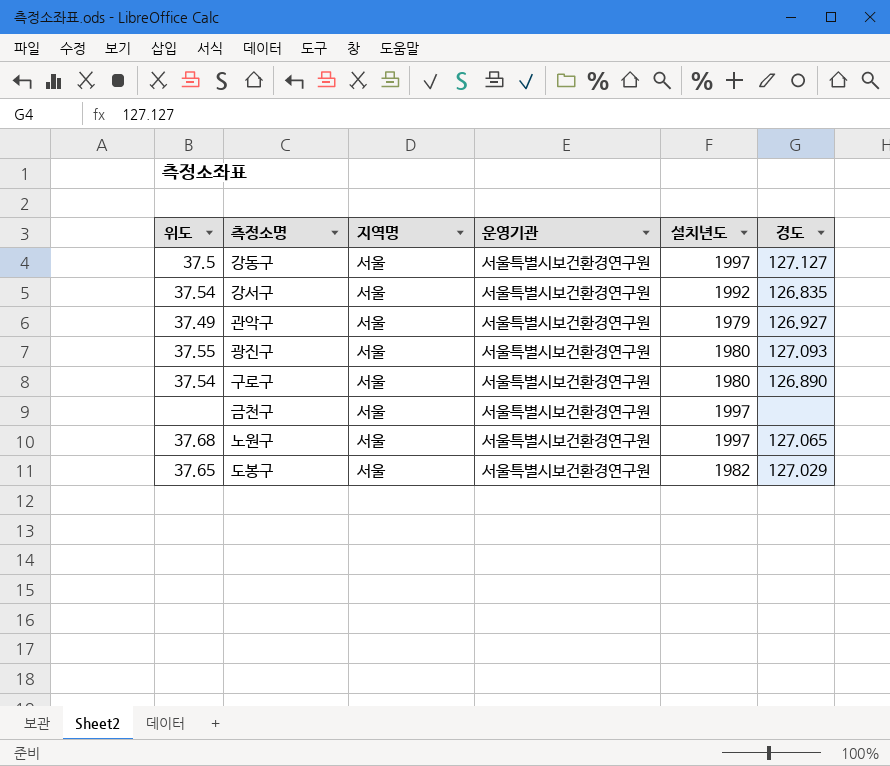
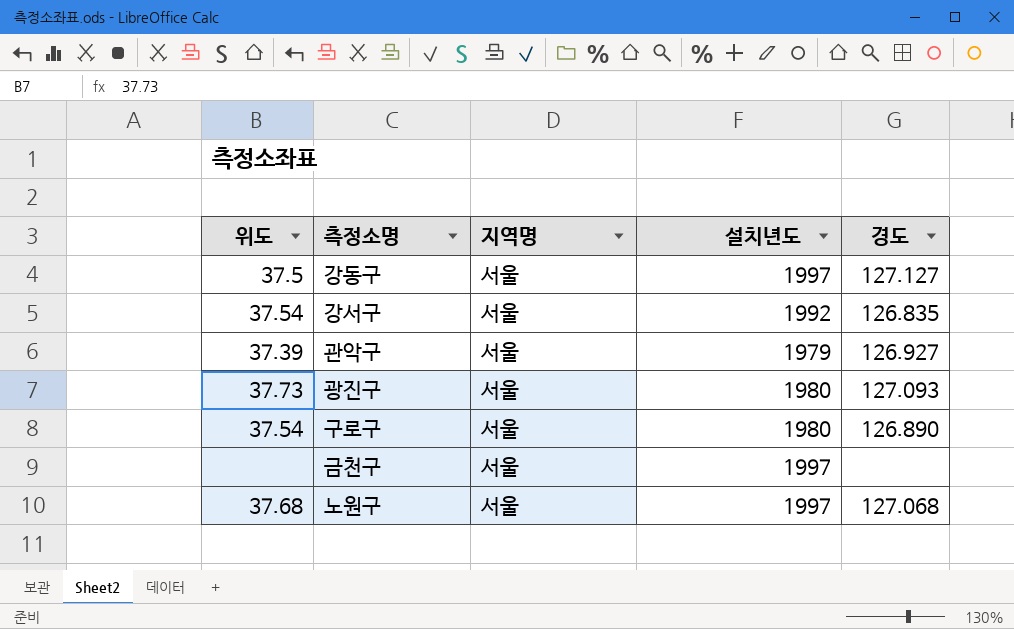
column 운영기관 | position: 4 -> none
row 도봉구: 37.65 | 서울 | 서울특별시보건환경연구원 | 1982 | 127.029 -> none
관악구 | 위도: 37.49 -> 37.39
광진구 | 위도: 37.55 -> 37.73
노원구 | 경도: 127.065 -> 127.068

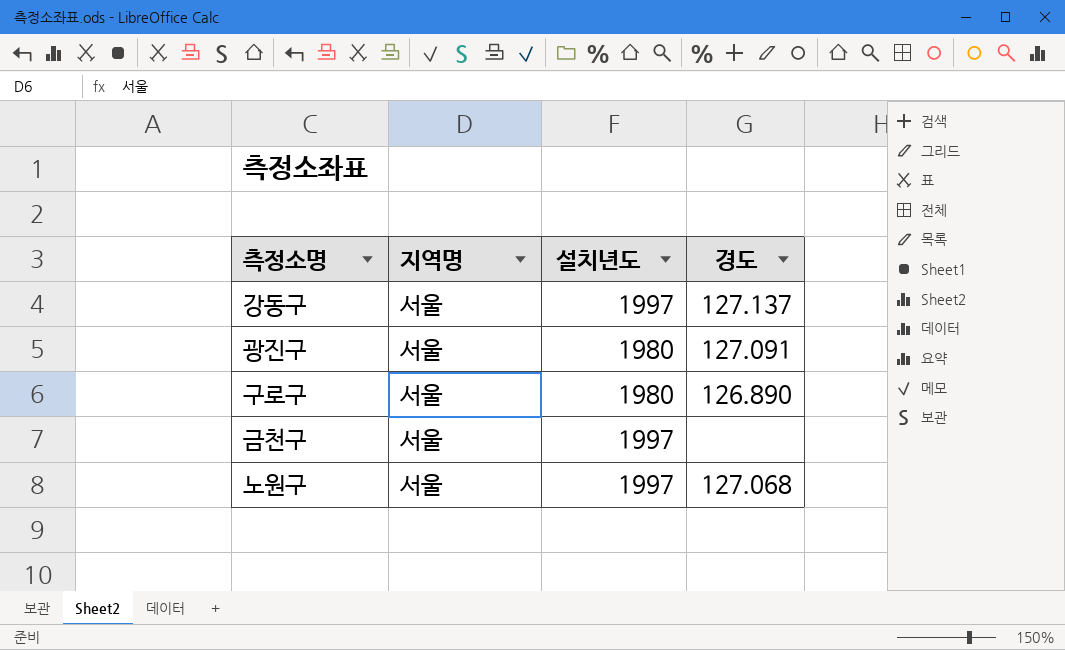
column 위도 | position: 1 -> none
row 강서구: 37.54 | 서울 | 1992 | 126.835 -> none
row 관악구: 37.39 | 서울 | 1979 | 126.927 -> none
강동구 | 경도: 127.127 -> 127.137
광진구 | 경도: 127.093 -> 127.091

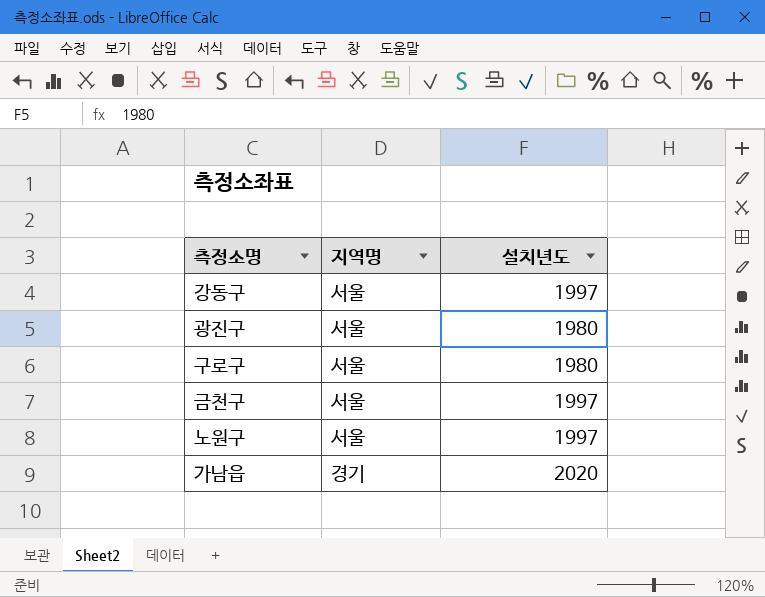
column 경도 | position: 4 -> none
row 가남읍: none -> 경기 | 2020

